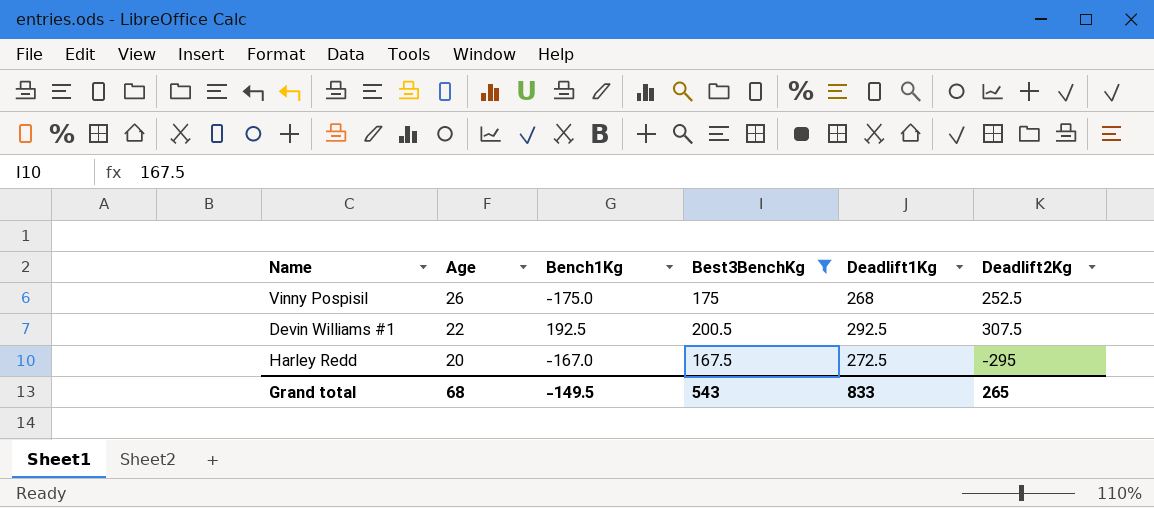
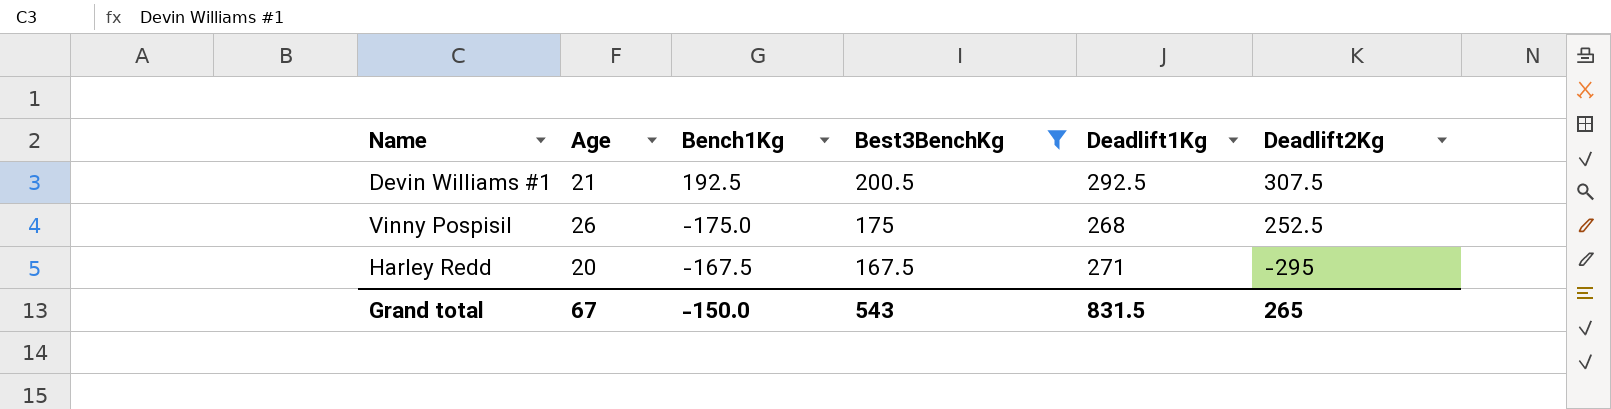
row order: Age descending -> Best3BenchKg descending
Devin Williams #1 | Age: 22 -> 21
Harley Redd | Bench1Kg: -167.0 -> -167.5
Harley Redd | Deadlift1Kg: 272.5 -> 271
Grand total | Age: 68 -> 67
Grand total | Bench1Kg: -149.5 -> -150.0
Grand total | Deadlift1Kg: 833 -> 831.5

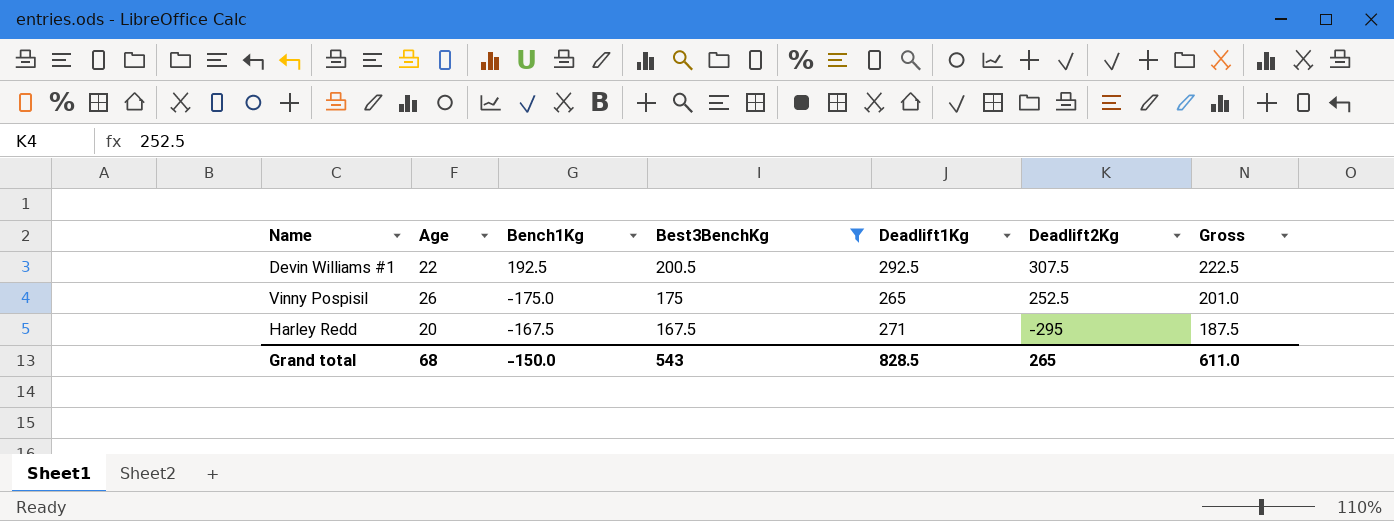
column Gross | formula: none -> [Age] + [Best3BenchKg]
Devin Williams #1 | Age: 21 -> 22
Vinny Pospisil | Deadlift1Kg: 268 -> 265
Grand total | Age: 67 -> 68
Grand total | Deadlift1Kg: 831.5 -> 828.5

